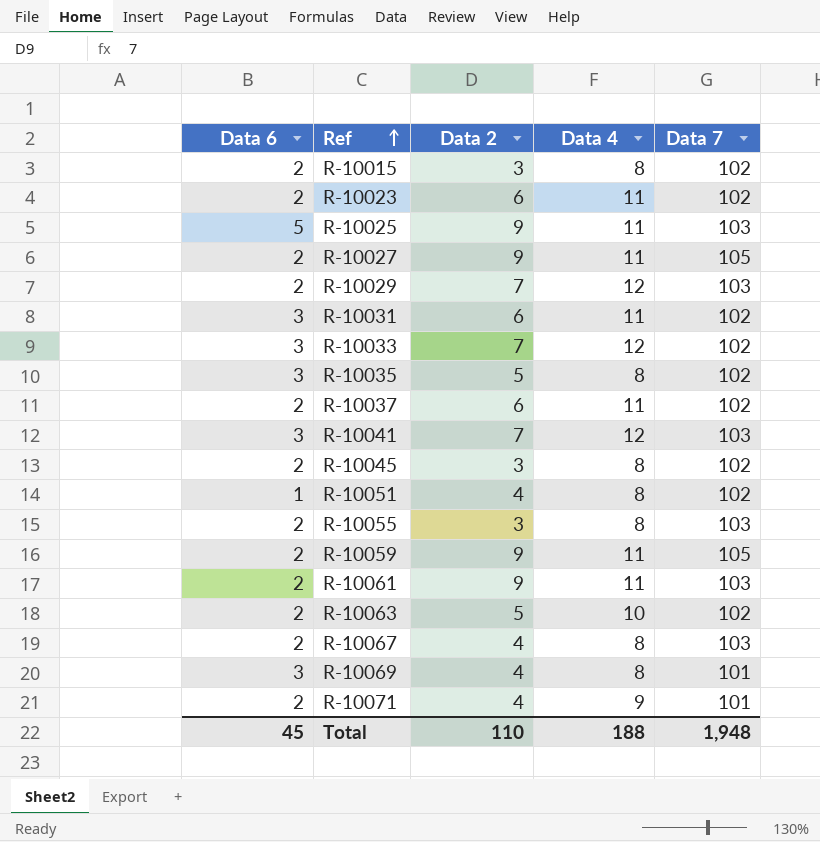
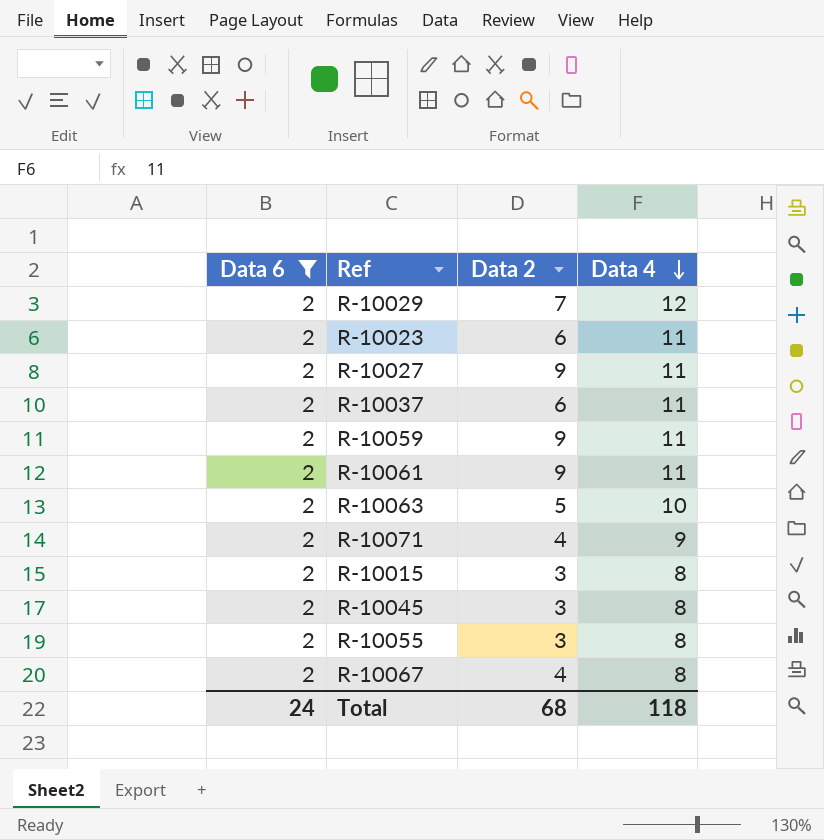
filter: none -> Data 6 = 2
row order: Ref ascending -> Data 4 descending
column Data 7 | position: 5 -> none
Total | Data 6: 45 -> 24
Total | Data 2: 110 -> 68
Total | Data 4: 188 -> 118

